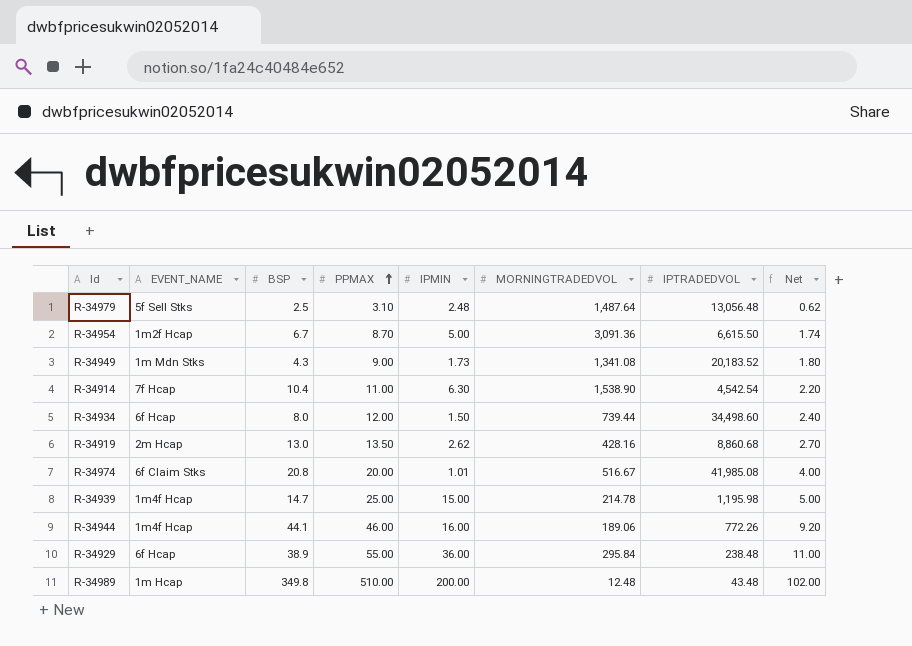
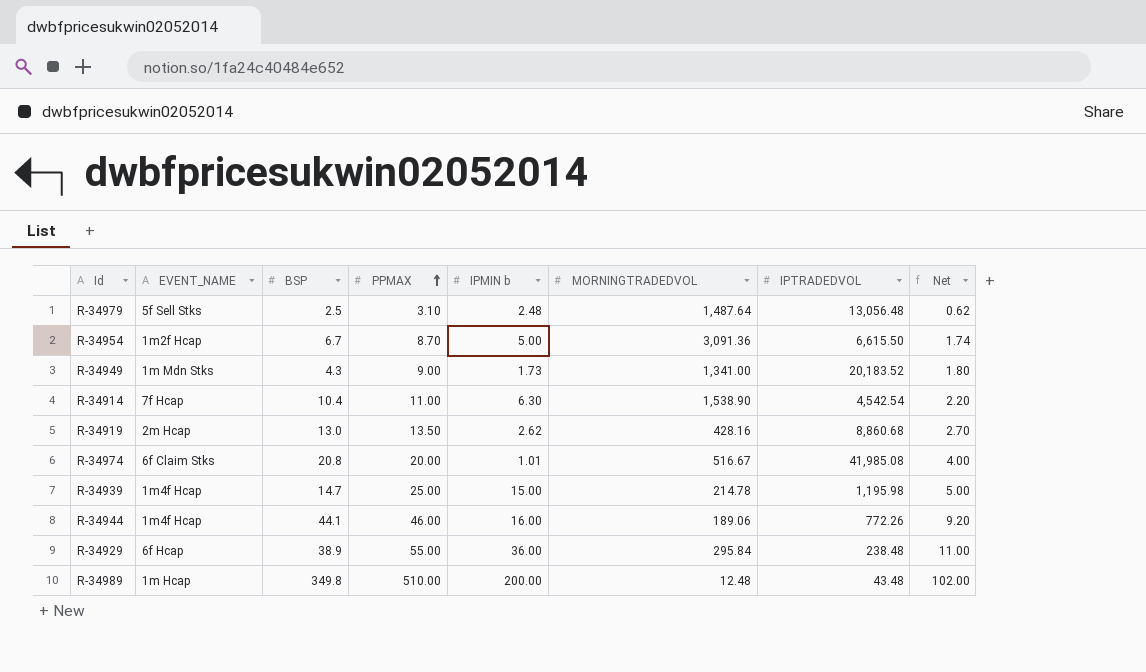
column name: IPMIN -> IPMIN b
row R-34934: 6f Hcap | 8.0 | 12.00 | 1.50 | 739.44 | 34,498.60 | 2.40 -> none
R-34949 | MORNINGTRADEDVOL: 1,341.08 -> 1,341.00

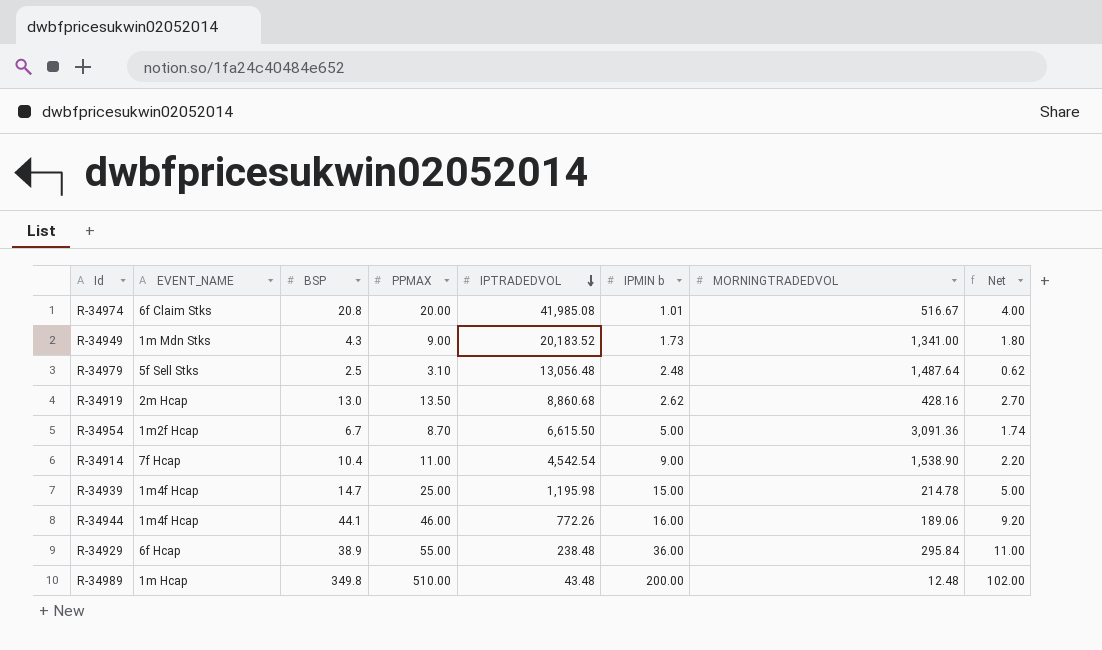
row order: PPMAX ascending -> IPTRADEDVOL descending
column IPTRADEDVOL | position: 7 -> 5
R-34914 | IPMIN b: 6.30 -> 9.00

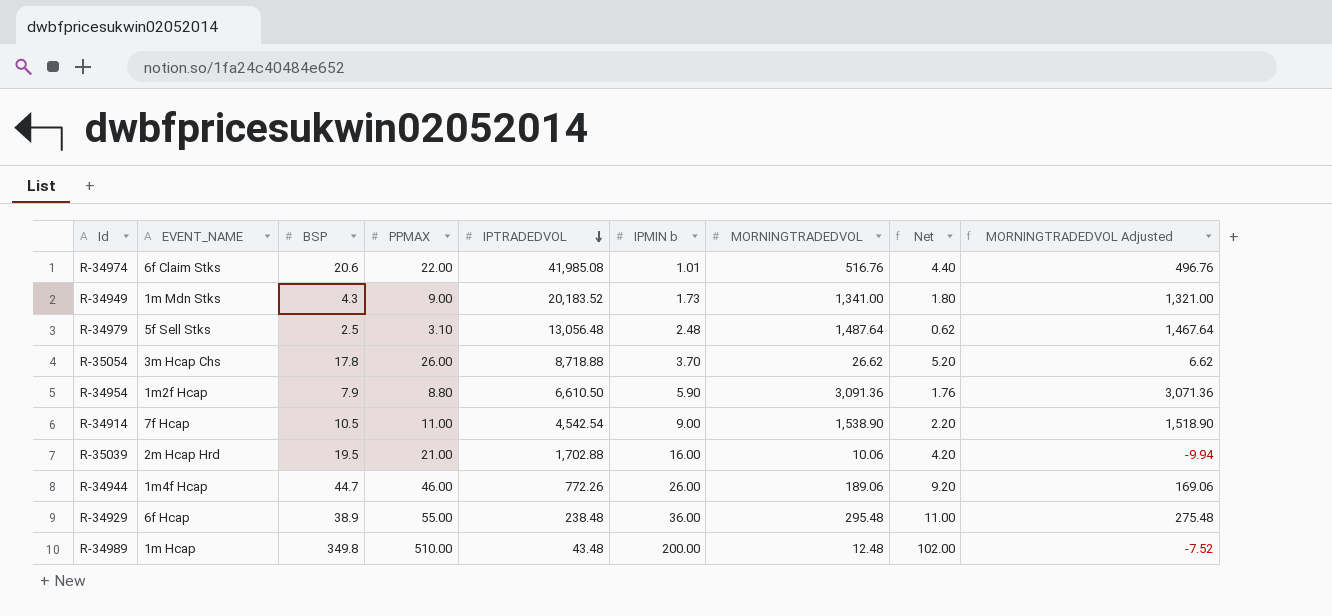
column MORNINGTRADEDVOL Adjusted | formula: none -> [MORNINGTRADEDVOL] - 20
row R-34919: 2m Hcap | 13.0 | 13.50 | 8,860.68 | 2.62 | 428.16 | 2.70 -> none
row R-34939: 1m4f Hcap | 14.7 | 25.00 | 1,195.98 | 15.00 | 214.78 | 5.00 -> none
R-34974 | BSP: 20.8 -> 20.6
R-34974 | PPMAX: 20.00 -> 22.00
R-34974 | MORNINGTRADEDVOL: 516.67 -> 516.76
R-34974 | Net: 4.00 -> 4.40
row R-35054: none -> 3m Hcap Chs | 17.8 | 26.00 | 8,718.88 | 3.70 | 26.62 | 5.20 | 6.62
R-34954 | BSP: 6.7 -> 7.9
R-34954 | PPMAX: 8.70 -> 8.80
R-34954 | IPTRADEDVOL: 6,615.50 -> 6,610.50
R-34954 | IPMIN b: 5.00 -> 5.90
R-34954 | Net: 1.74 -> 1.76
R-34914 | BSP: 10.4 -> 10.5
row R-35039: none -> 2m Hcap Hrd | 19.5 | 21.00 | 1,702.88 | 16.00 | 10.06 | 4.20 | -9.94
R-34944 | BSP: 44.1 -> 44.7
R-34944 | IPMIN b: 16.00 -> 26.00
R-34929 | MORNINGTRADEDVOL: 295.84 -> 295.48

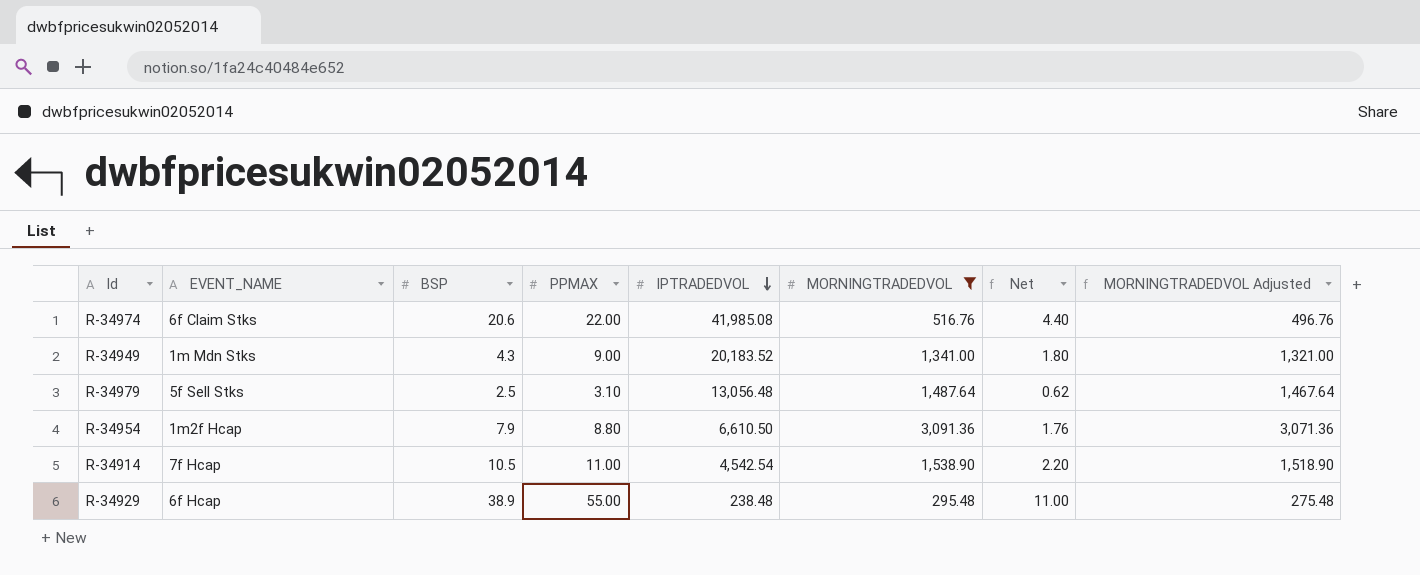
filter: none -> MORNINGTRADEDVOL >= 295.48
column IPMIN b | position: 6 -> none

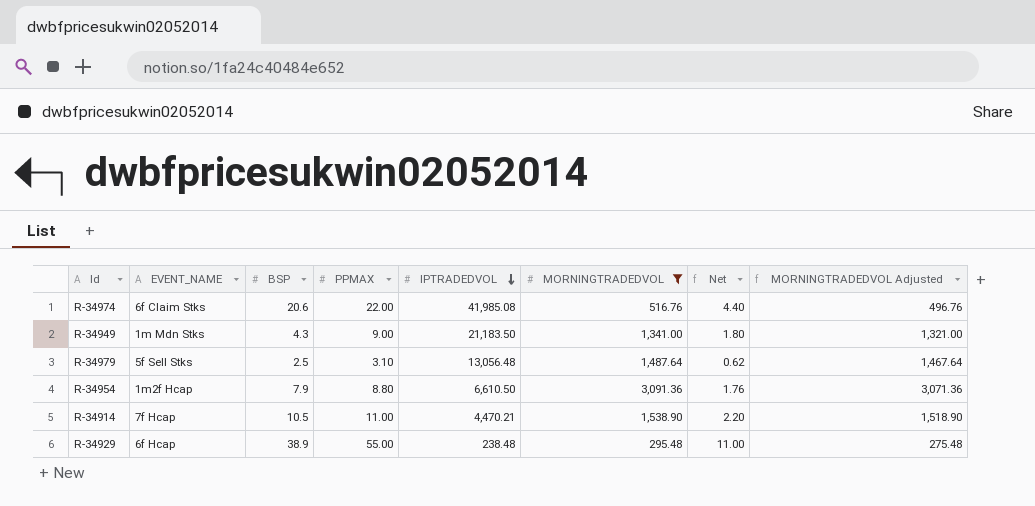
R-34949 | IPTRADEDVOL: 20,183.52 -> 21,183.50
R-34914 | IPTRADEDVOL: 4,542.54 -> 4,470.21

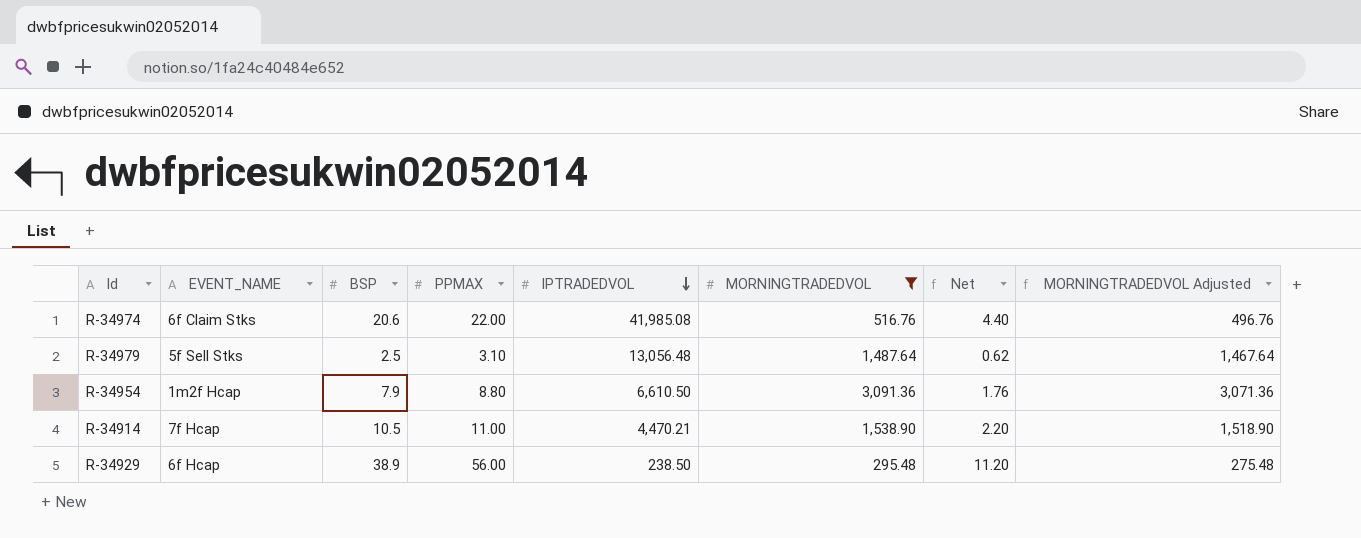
row R-34949: 1m Mdn Stks | 4.3 | 9.00 | 21,183.50 | 1,341.00 | 1.80 | 1,321.00 -> none
R-34929 | PPMAX: 55.00 -> 56.00
R-34929 | IPTRADEDVOL: 238.48 -> 238.50
R-34929 | Net: 11.00 -> 11.20

